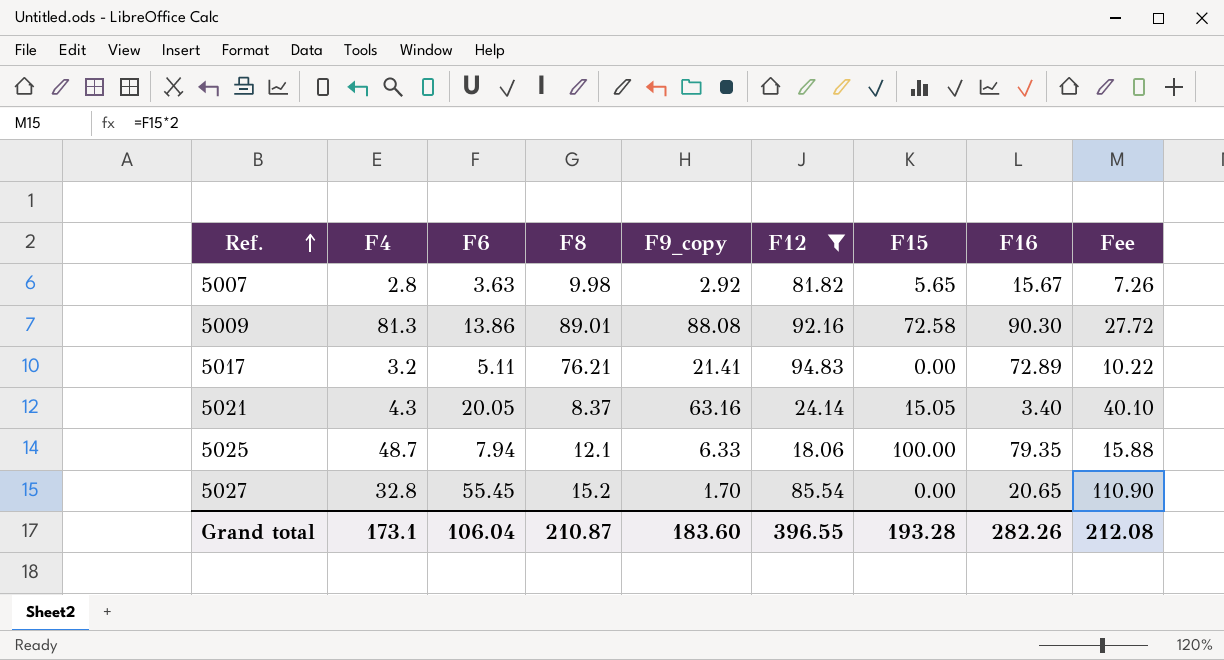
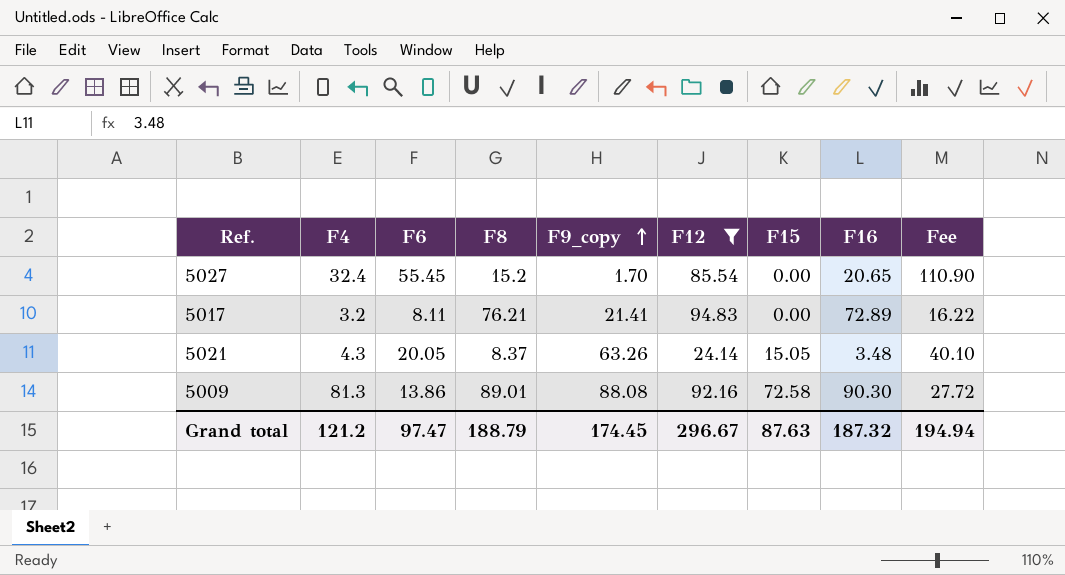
row order: Ref. ascending -> F9_copy ascending
row 5007: 2.8 | 3.63 | 9.98 | 2.92 | 81.82 | 5.65 | 15.67 | 7.26 -> none
row 5025: 48.7 | 7.94 | 12.1 | 6.33 | 18.06 | 100.00 | 79.35 | 15.88 -> none
5027 | F4: 32.8 -> 32.4
5017 | F6: 5.11 -> 8.11
5017 | Fee: 10.22 -> 16.22
5021 | F9_copy: 63.16 -> 63.26
5021 | F16: 3.40 -> 3.48
Grand total | F4: 173.1 -> 121.2
Grand total | F6: 106.04 -> 97.47
Grand total | F8: 210.87 -> 188.79
Grand total | F9_copy: 183.60 -> 174.45
Grand total | F12: 396.55 -> 296.67
Grand total | F15: 193.28 -> 87.63
Grand total | F16: 282.26 -> 187.32
Grand total | Fee: 212.08 -> 194.94

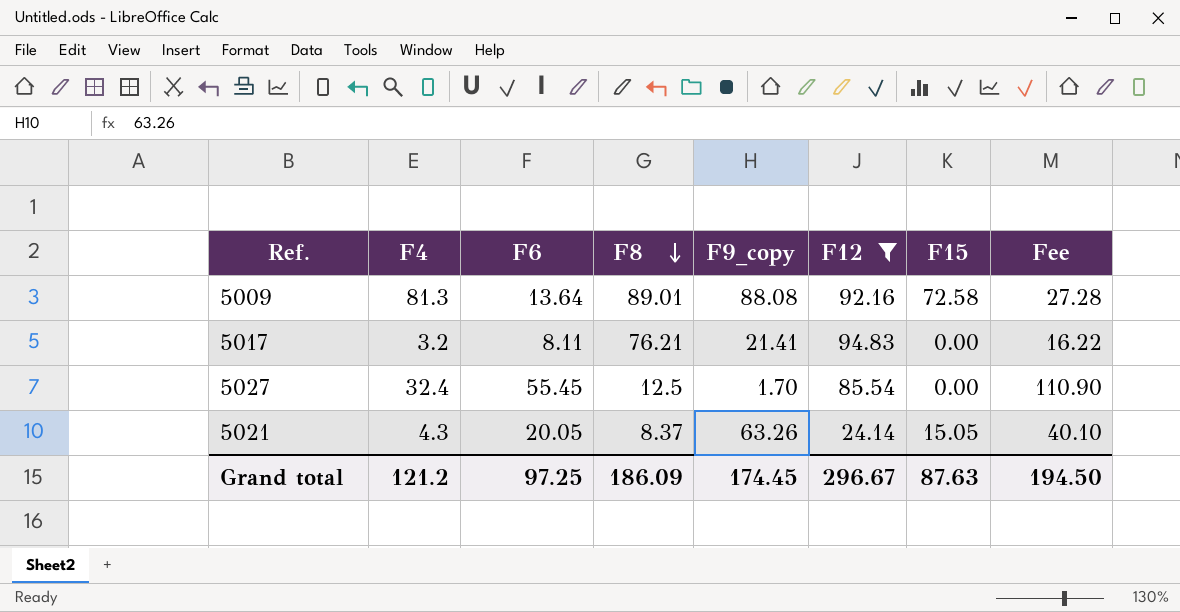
row order: F9_copy ascending -> F8 descending
column F16 | position: 8 -> none
5009 | F6: 13.86 -> 13.64
5009 | Fee: 27.72 -> 27.28
5027 | F8: 15.2 -> 12.5
Grand total | F6: 97.47 -> 97.25
Grand total | F8: 188.79 -> 186.09
Grand total | Fee: 194.94 -> 194.50

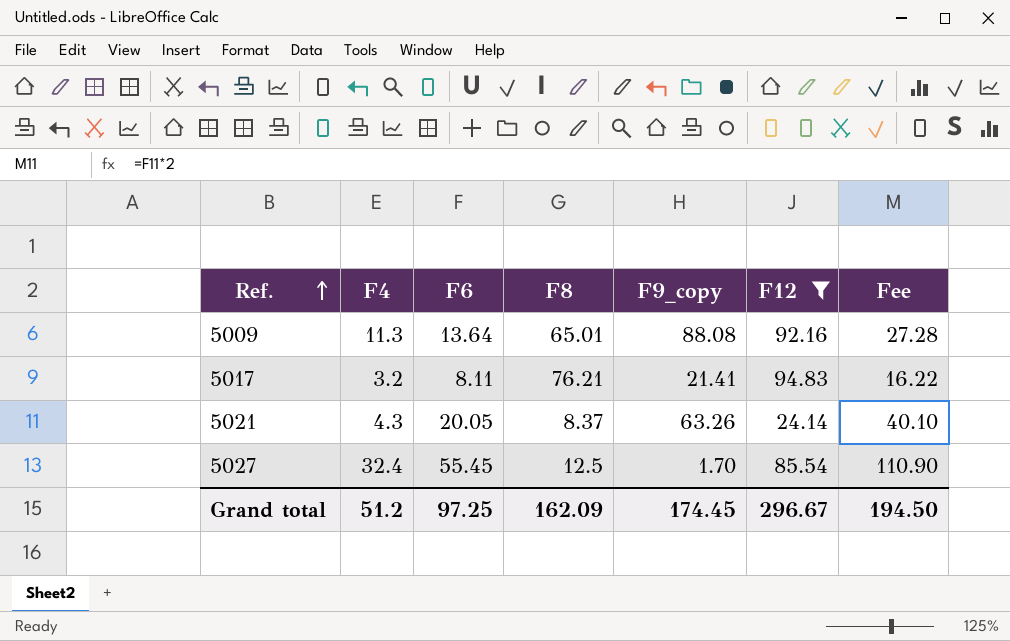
row order: F8 descending -> Ref. ascending
column F15 | position: 7 -> none
5009 | F4: 81.3 -> 11.3
5009 | F8: 89.01 -> 65.01
Grand total | F4: 121.2 -> 51.2
Grand total | F8: 186.09 -> 162.09

